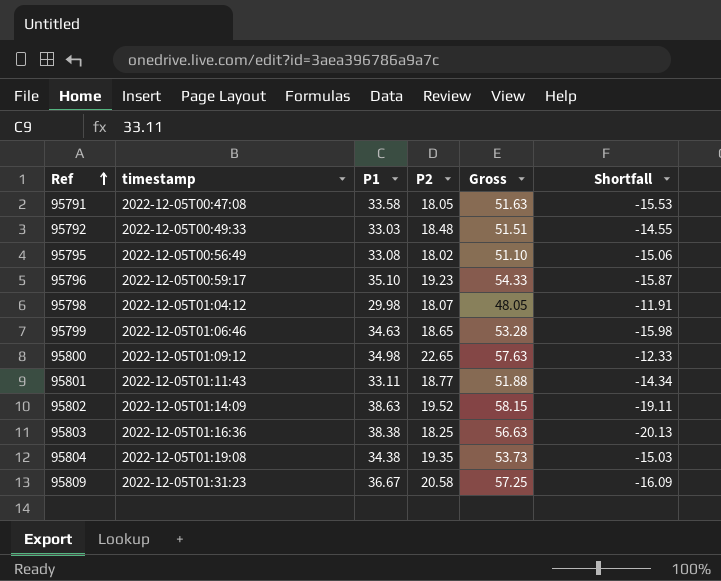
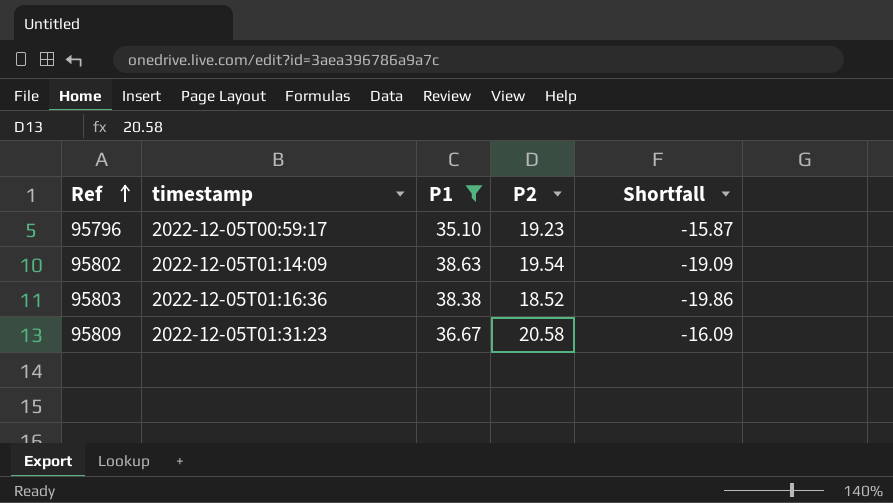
filter: none -> P1 >= 35.10
column Gross | formula: [P1] + [P2] -> none
95802 | P2: 19.52 -> 19.54
95802 | Shortfall: -19.11 -> -19.09
95803 | P2: 18.25 -> 18.52
95803 | Shortfall: -20.13 -> -19.86

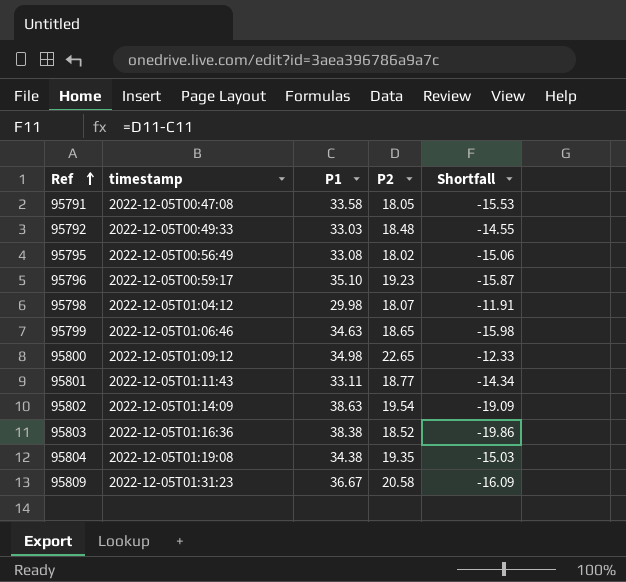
filter: P1 >= 35.10 -> none

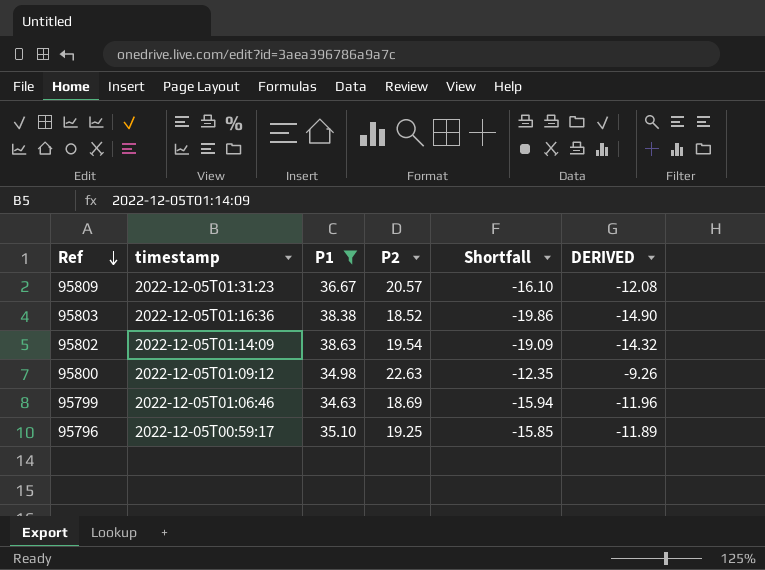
filter: none -> P1 >= 34.63
row order: Ref ascending -> Ref descending
column DERIVED | formula: none -> [Shortfall] * 0.75
95809 | P2: 20.58 -> 20.57
95809 | Shortfall: -16.09 -> -16.10
95800 | P2: 22.65 -> 22.63
95800 | Shortfall: -12.33 -> -12.35
95799 | P2: 18.65 -> 18.69
95799 | Shortfall: -15.98 -> -15.94
95796 | P2: 19.23 -> 19.25
95796 | Shortfall: -15.87 -> -15.85

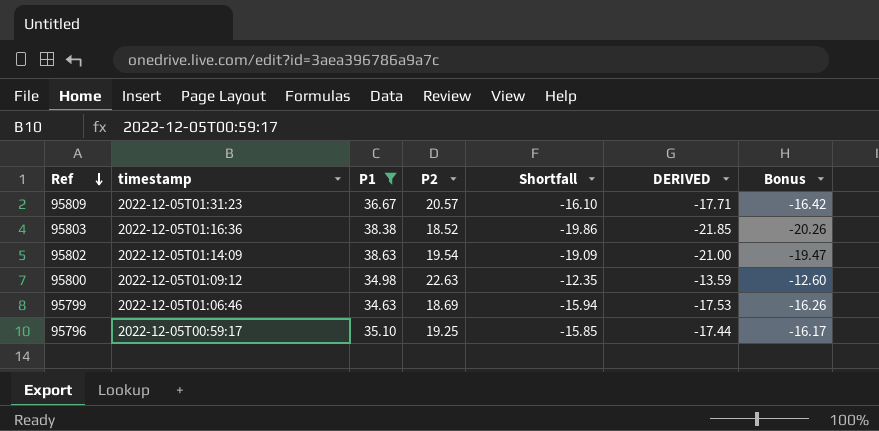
column DERIVED | formula: [Shortfall] * 0.75 -> [Shortfall] * 1.1
column Bonus | formula: none -> [Shortfall] * 1.02

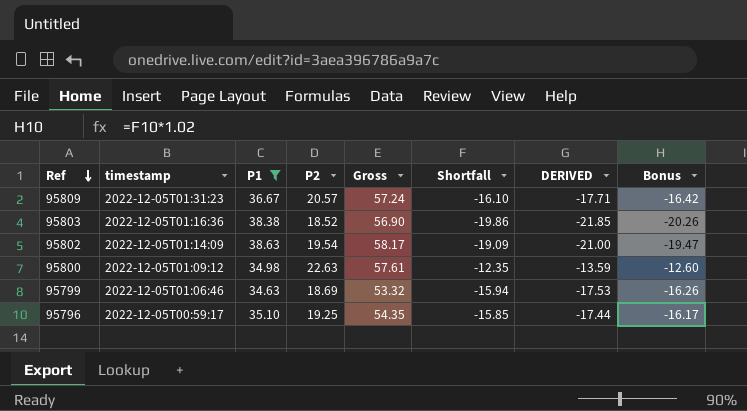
column Gross | formula: none -> [P1] + [P2]

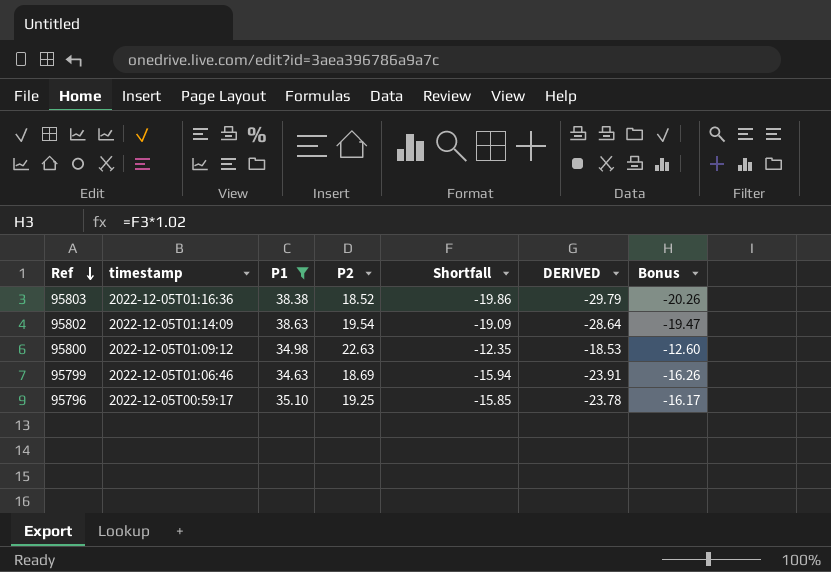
column Gross | formula: [P1] + [P2] -> none
column DERIVED | formula: [Shortfall] * 1.1 -> [Shortfall] * 1.5
row 95809: 2022-12-05T01:31:23 | 36.67 | 20.57 | 57.24 | -16.10 | -17.71 | -16.42 -> none

